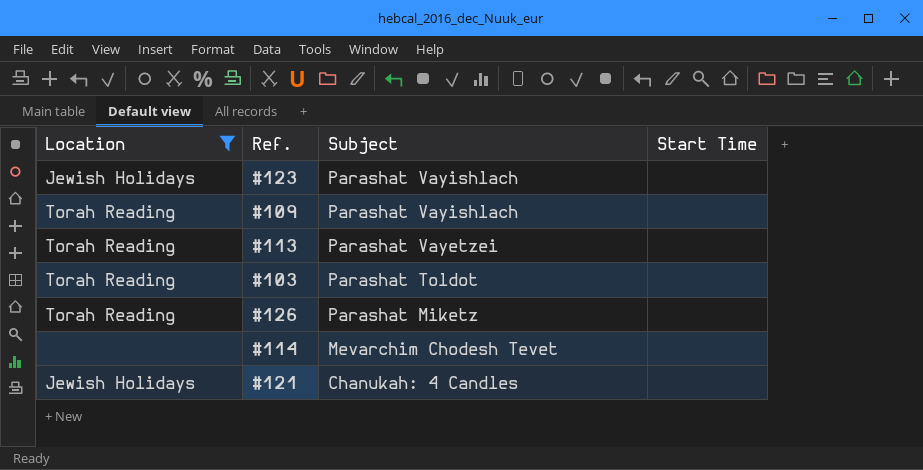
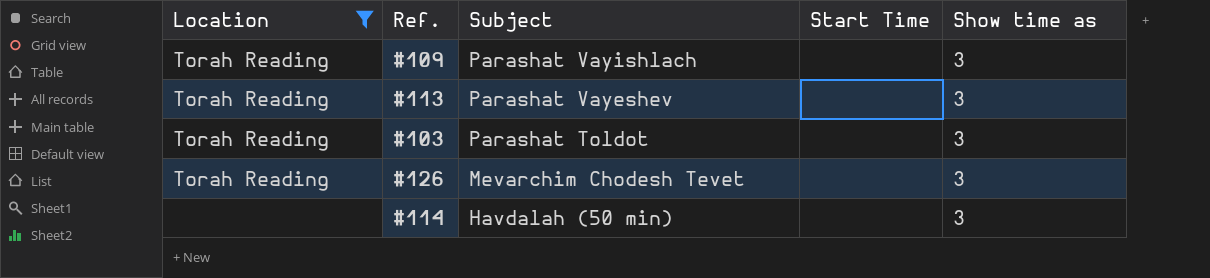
column Show time as | position: none -> 5
row #123: Jewish Holidays | Parashat Vayishlach | none -> none
row #121: Jewish Holidays | Chanukah: 4 Candles | none -> none
#113 | Subject: Parashat Vayetzei -> Parashat Vayeshev
#126 | Subject: Parashat Miketz -> Mevarchim Chodesh Tevet
#114 | Subject: Mevarchim Chodesh Tevet -> Havdalah (50 min)

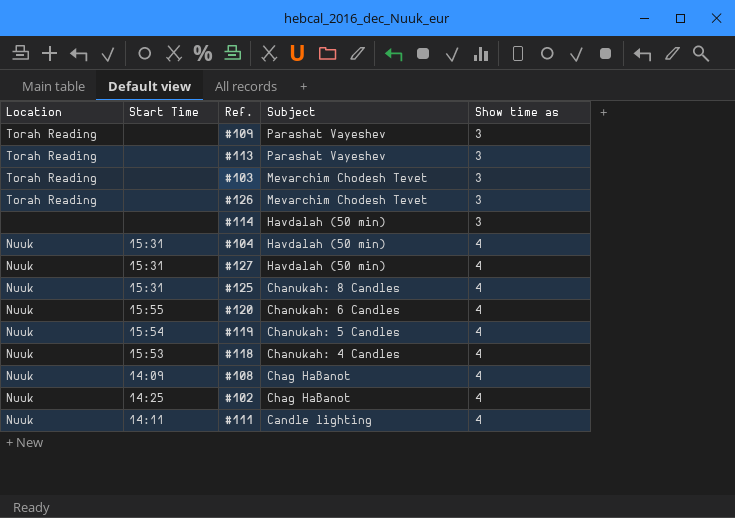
filter: Location != Nuuk -> none
column Start Time | position: 4 -> 2
#109 | Subject: Parashat Vayishlach -> Parashat Vayeshev
#103 | Subject: Parashat Toldot -> Mevarchim Chodesh Tevet

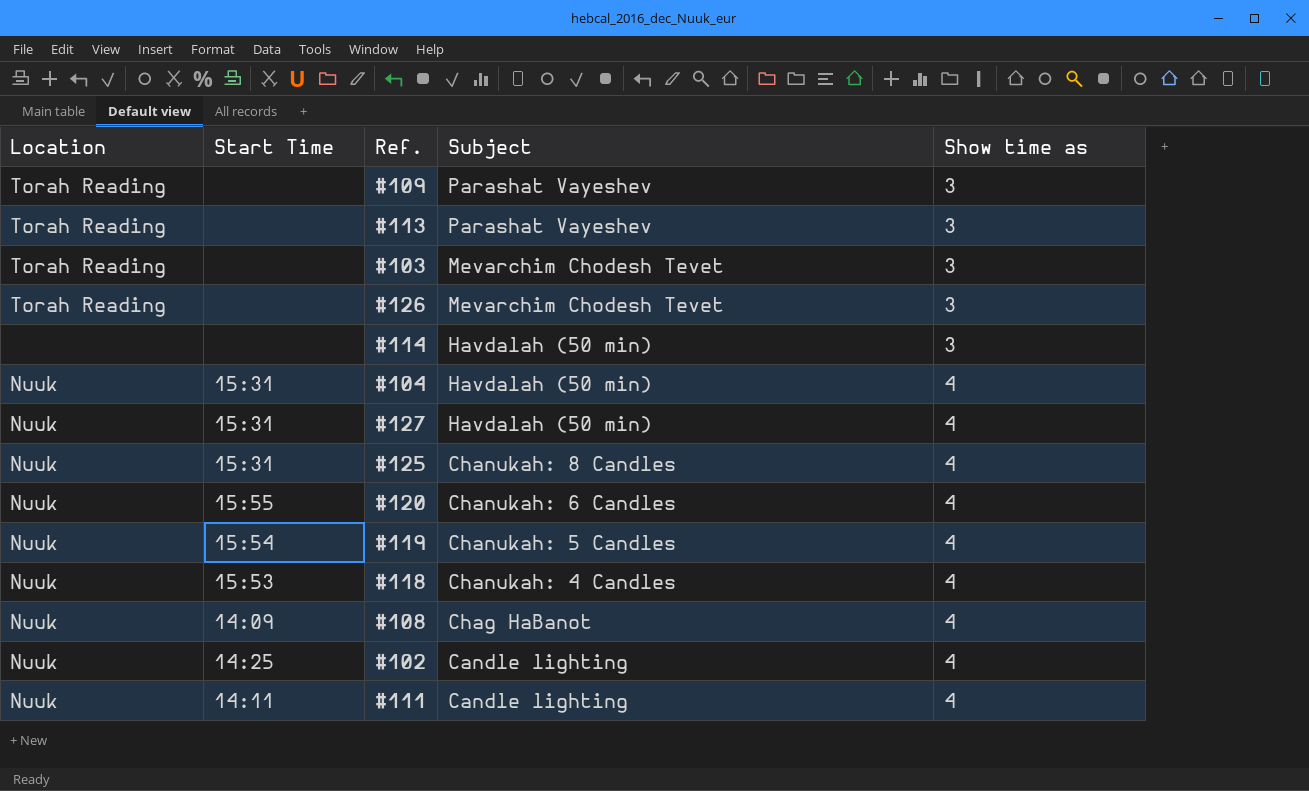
#102 | Subject: Chag HaBanot -> Candle lighting

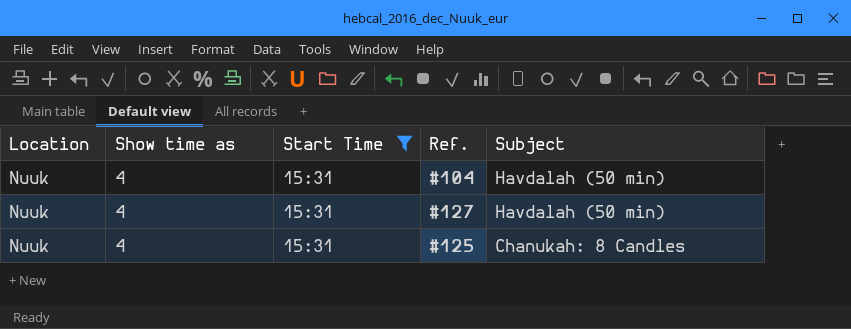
filter: none -> Start Time = 15:31
column Show time as | position: 5 -> 2

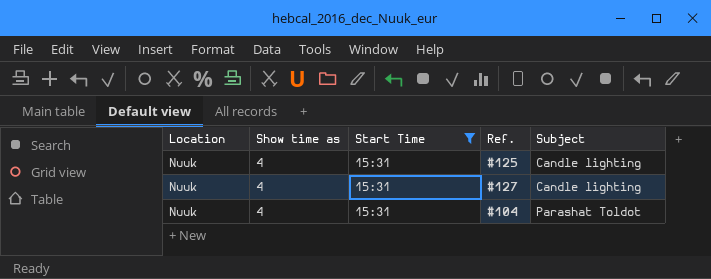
row order: Subject descending -> Subject ascending
#125 | Subject: Chanukah: 8 Candles -> Candle lighting
#127 | Subject: Havdalah (50 min) -> Candle lighting
#104 | Subject: Havdalah (50 min) -> Parashat Toldot

